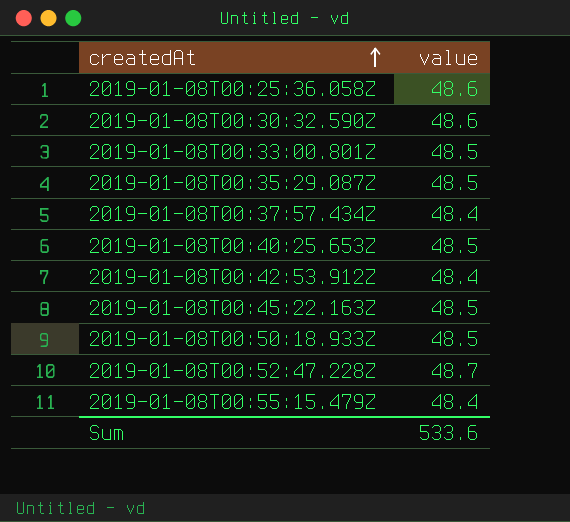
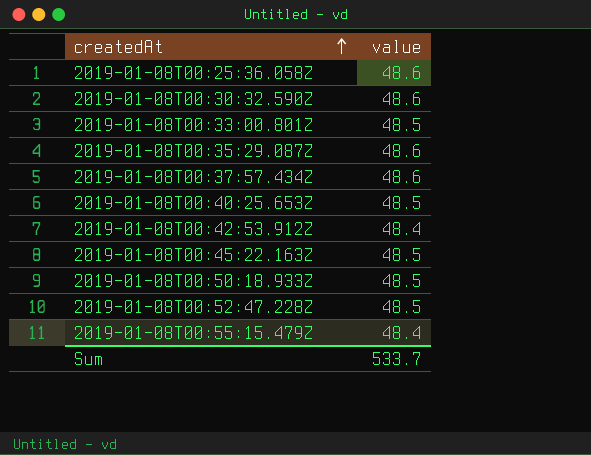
2019-01-08T00:35:29.087Z | value: 48.5 -> 48.6
2019-01-08T00:37:57.434Z | value: 48.4 -> 48.6
2019-01-08T00:52:47.228Z | value: 48.7 -> 48.5
Sum | value: 533.6 -> 533.7

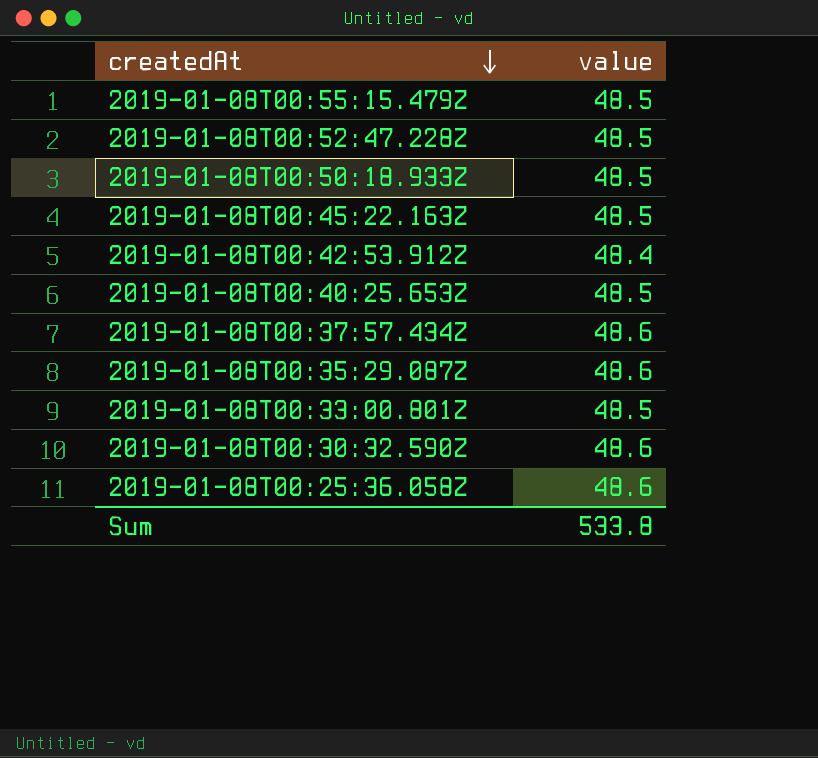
row order: createdAt ascending -> createdAt descending
2019-01-08T00:55:15.479Z | value: 48.4 -> 48.5
Sum | value: 533.7 -> 533.8

